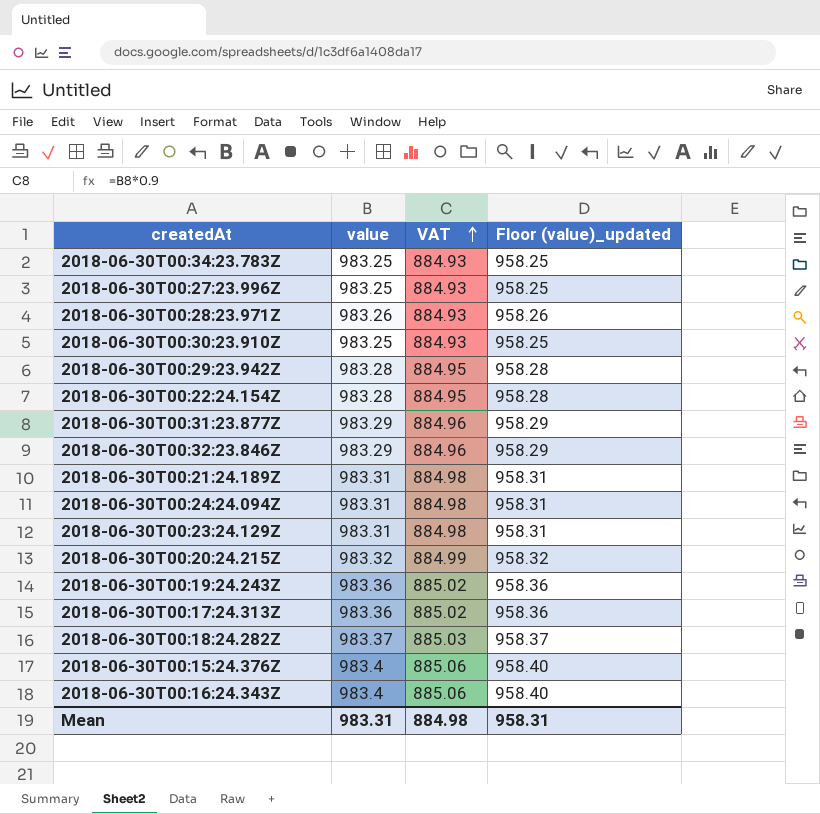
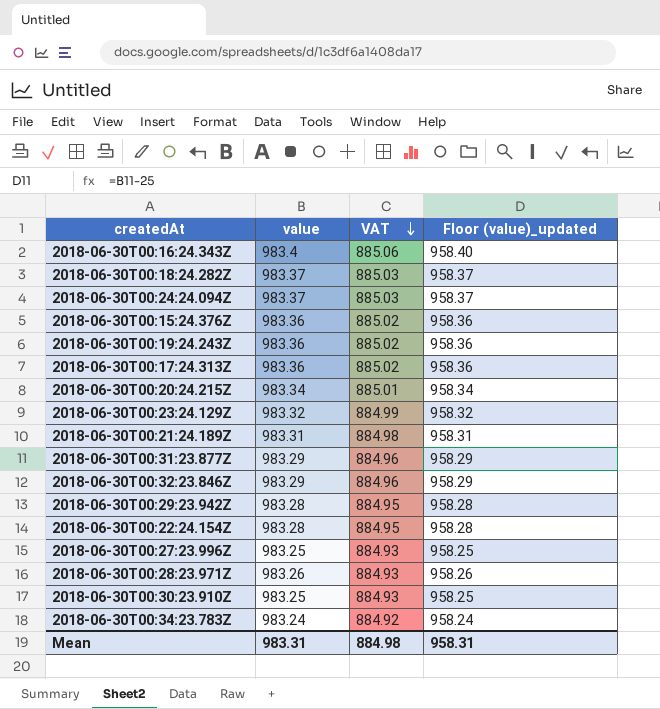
row order: VAT ascending -> VAT descending
2018-06-30T00:24:24.094Z | value: 983.31 -> 983.37
2018-06-30T00:24:24.094Z | VAT: 884.98 -> 885.03
2018-06-30T00:24:24.094Z | Floor (value)_updated: 958.31 -> 958.37
2018-06-30T00:15:24.376Z | value: 983.4 -> 983.36
2018-06-30T00:15:24.376Z | VAT: 885.06 -> 885.02
2018-06-30T00:15:24.376Z | Floor (value)_updated: 958.40 -> 958.36
2018-06-30T00:20:24.215Z | value: 983.32 -> 983.34
2018-06-30T00:20:24.215Z | VAT: 884.99 -> 885.01
2018-06-30T00:20:24.215Z | Floor (value)_updated: 958.32 -> 958.34
2018-06-30T00:23:24.129Z | value: 983.31 -> 983.32
2018-06-30T00:23:24.129Z | VAT: 884.98 -> 884.99
2018-06-30T00:23:24.129Z | Floor (value)_updated: 958.31 -> 958.32
2018-06-30T00:34:23.783Z | value: 983.25 -> 983.24
2018-06-30T00:34:23.783Z | VAT: 884.93 -> 884.92
2018-06-30T00:34:23.783Z | Floor (value)_updated: 958.25 -> 958.24

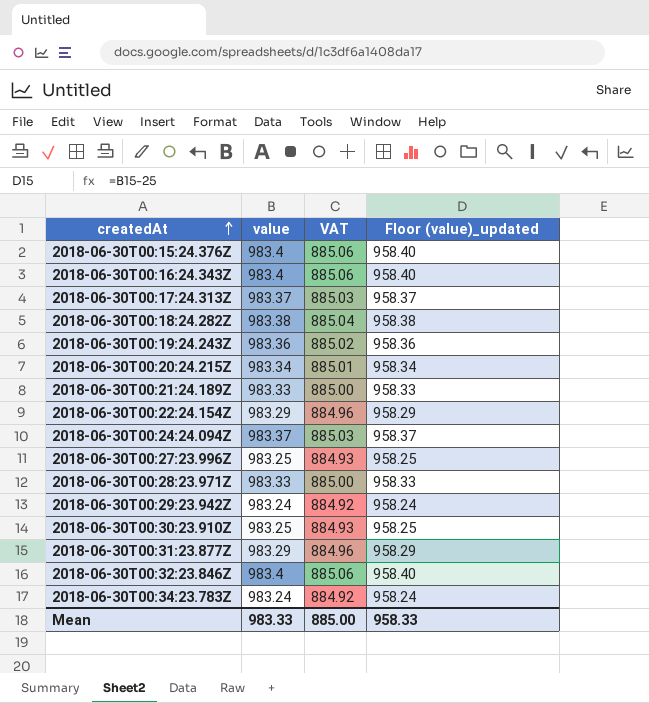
row order: VAT descending -> createdAt ascending
row 2018-06-30T00:23:24.129Z: 983.32 | 884.99 | 958.32 -> none
2018-06-30T00:15:24.376Z | value: 983.36 -> 983.4
2018-06-30T00:15:24.376Z | VAT: 885.02 -> 885.06
2018-06-30T00:15:24.376Z | Floor (value)_updated: 958.36 -> 958.40
2018-06-30T00:17:24.313Z | value: 983.36 -> 983.37
2018-06-30T00:17:24.313Z | VAT: 885.02 -> 885.03
2018-06-30T00:17:24.313Z | Floor (value)_updated: 958.36 -> 958.37
2018-06-30T00:18:24.282Z | value: 983.37 -> 983.38
2018-06-30T00:18:24.282Z | VAT: 885.03 -> 885.04
2018-06-30T00:18:24.282Z | Floor (value)_updated: 958.37 -> 958.38
2018-06-30T00:21:24.189Z | value: 983.31 -> 983.33
2018-06-30T00:21:24.189Z | VAT: 884.98 -> 885.00
2018-06-30T00:21:24.189Z | Floor (value)_updated: 958.31 -> 958.33
2018-06-30T00:22:24.154Z | value: 983.28 -> 983.29
2018-06-30T00:22:24.154Z | VAT: 884.95 -> 884.96
2018-06-30T00:22:24.154Z | Floor (value)_updated: 958.28 -> 958.29
2018-06-30T00:28:23.971Z | value: 983.26 -> 983.33
2018-06-30T00:28:23.971Z | VAT: 884.93 -> 885.00
2018-06-30T00:28:23.971Z | Floor (value)_updated: 958.26 -> 958.33
2018-06-30T00:29:23.942Z | value: 983.28 -> 983.24
2018-06-30T00:29:23.942Z | VAT: 884.95 -> 884.92
2018-06-30T00:29:23.942Z | Floor (value)_updated: 958.28 -> 958.24
2018-06-30T00:32:23.846Z | value: 983.29 -> 983.4
2018-06-30T00:32:23.846Z | VAT: 884.96 -> 885.06
2018-06-30T00:32:23.846Z | Floor (value)_updated: 958.29 -> 958.40
Mean | value: 983.31 -> 983.33
Mean | VAT: 884.98 -> 885.00
Mean | Floor (value)_updated: 958.31 -> 958.33

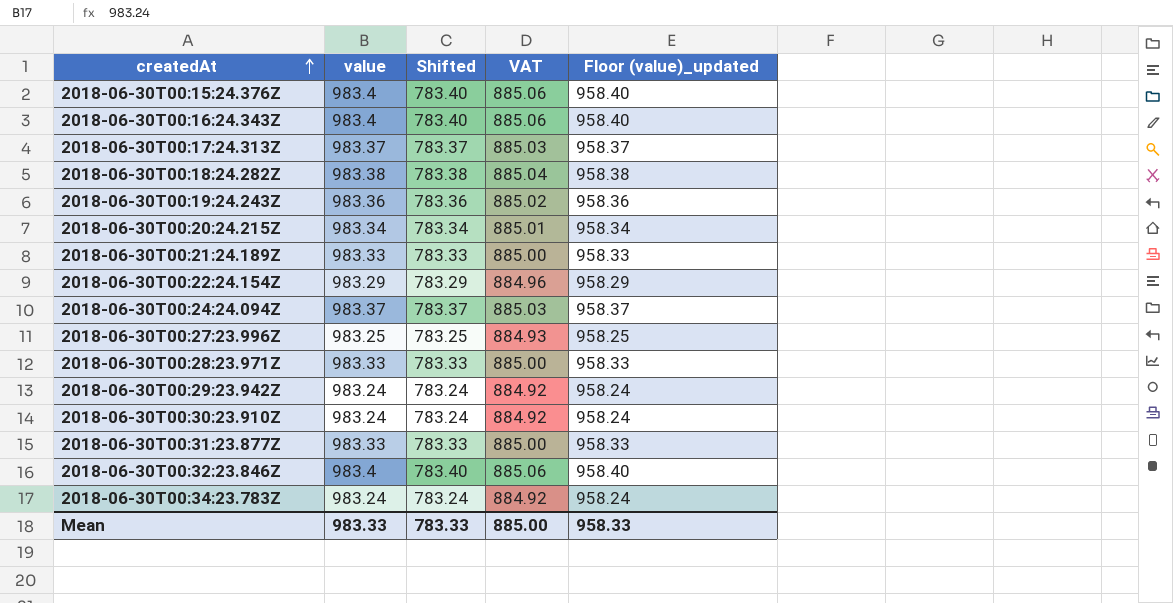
column Shifted | formula: none -> [value] - 200
2018-06-30T00:30:23.910Z | value: 983.25 -> 983.24
2018-06-30T00:30:23.910Z | VAT: 884.93 -> 884.92
2018-06-30T00:30:23.910Z | Floor (value)_updated: 958.25 -> 958.24
2018-06-30T00:31:23.877Z | value: 983.29 -> 983.33
2018-06-30T00:31:23.877Z | VAT: 884.96 -> 885.00
2018-06-30T00:31:23.877Z | Floor (value)_updated: 958.29 -> 958.33

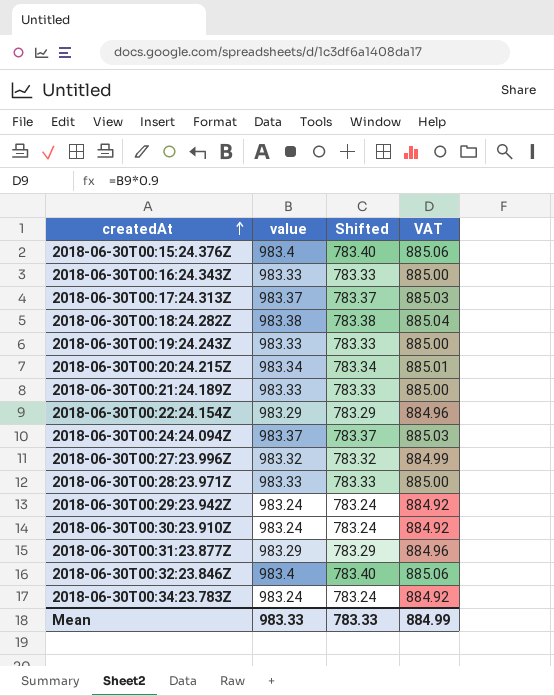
column Floor (value)_updated | formula: [value] - 25 -> none
2018-06-30T00:16:24.343Z | value: 983.4 -> 983.33
2018-06-30T00:16:24.343Z | Shifted: 783.40 -> 783.33
2018-06-30T00:16:24.343Z | VAT: 885.06 -> 885.00
2018-06-30T00:19:24.243Z | value: 983.36 -> 983.33
2018-06-30T00:19:24.243Z | Shifted: 783.36 -> 783.33
2018-06-30T00:19:24.243Z | VAT: 885.02 -> 885.00
2018-06-30T00:27:23.996Z | value: 983.25 -> 983.32
2018-06-30T00:27:23.996Z | Shifted: 783.25 -> 783.32
2018-06-30T00:27:23.996Z | VAT: 884.93 -> 884.99
2018-06-30T00:31:23.877Z | value: 983.33 -> 983.29
2018-06-30T00:31:23.877Z | Shifted: 783.33 -> 783.29
2018-06-30T00:31:23.877Z | VAT: 885.00 -> 884.96
Mean | VAT: 885.00 -> 884.99

